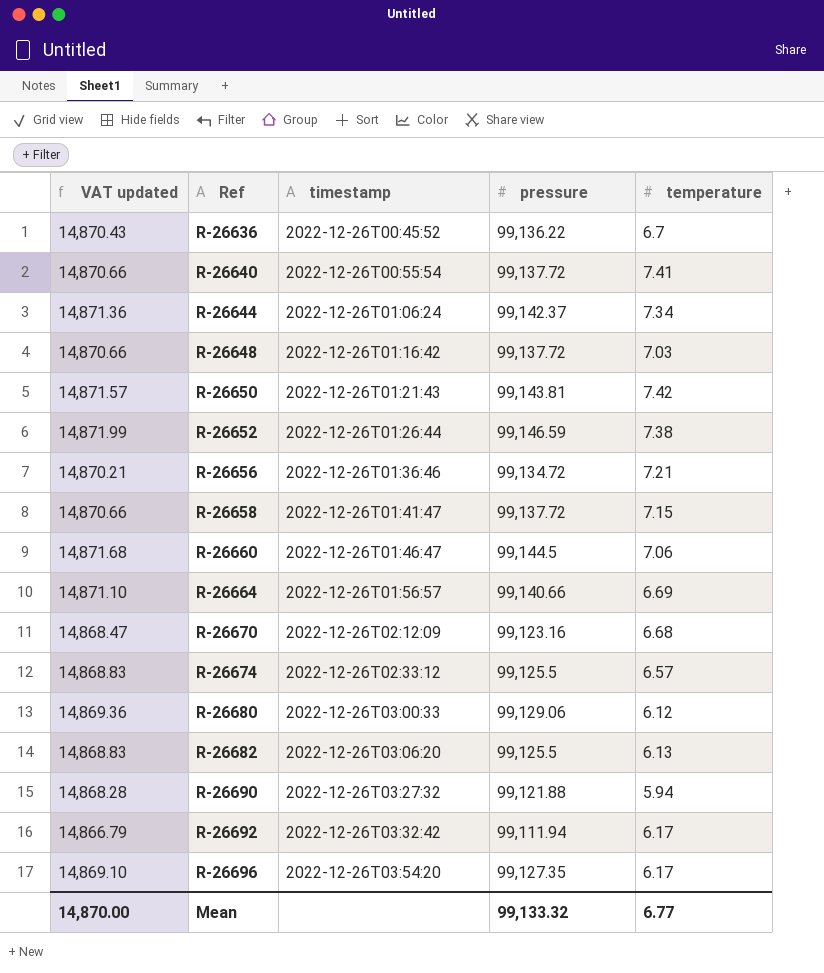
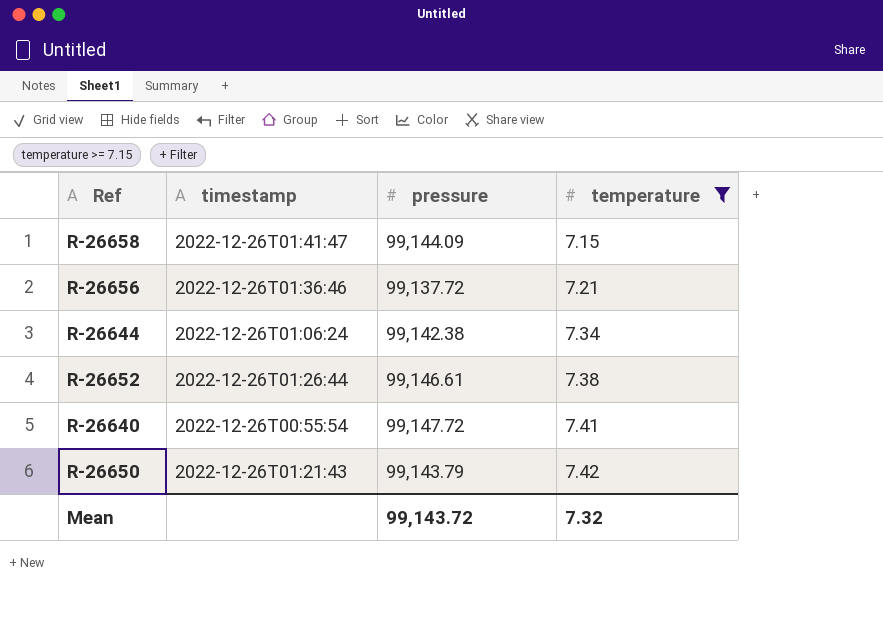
filter: none -> temperature >= 7.15
row order: Ref ascending -> temperature ascending
column VAT updated | formula: [pressure] * 0.15 -> none
R-26658 | pressure: 99,137.72 -> 99,144.09
R-26656 | pressure: 99,134.72 -> 99,137.72
R-26644 | pressure: 99,142.37 -> 99,142.38
R-26652 | pressure: 99,146.59 -> 99,146.61
R-26640 | pressure: 99,137.72 -> 99,147.72
R-26650 | pressure: 99,143.81 -> 99,143.79
Mean | pressure: 99,133.32 -> 99,143.72
Mean | temperature: 6.77 -> 7.32

